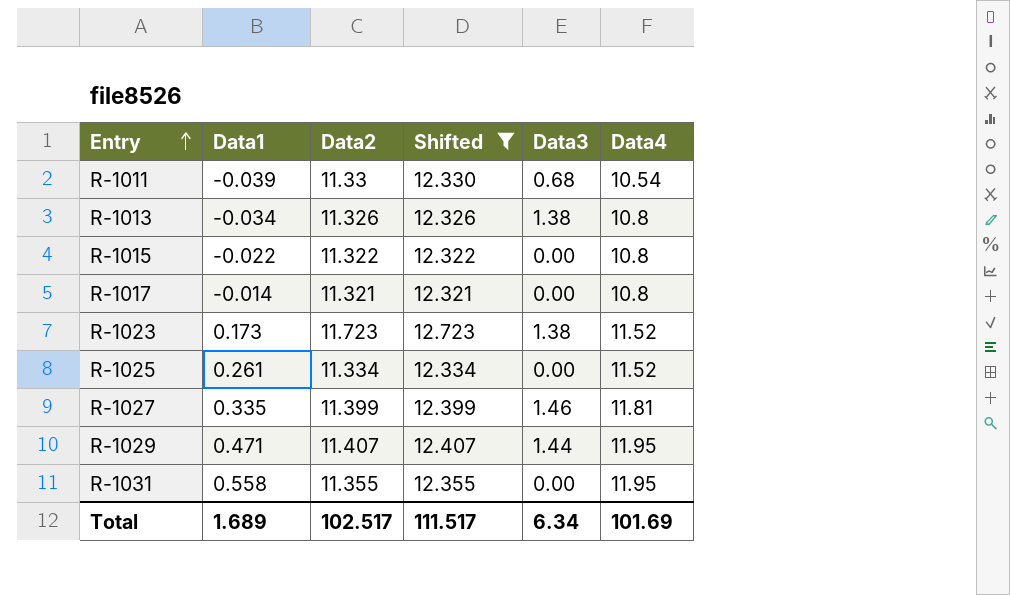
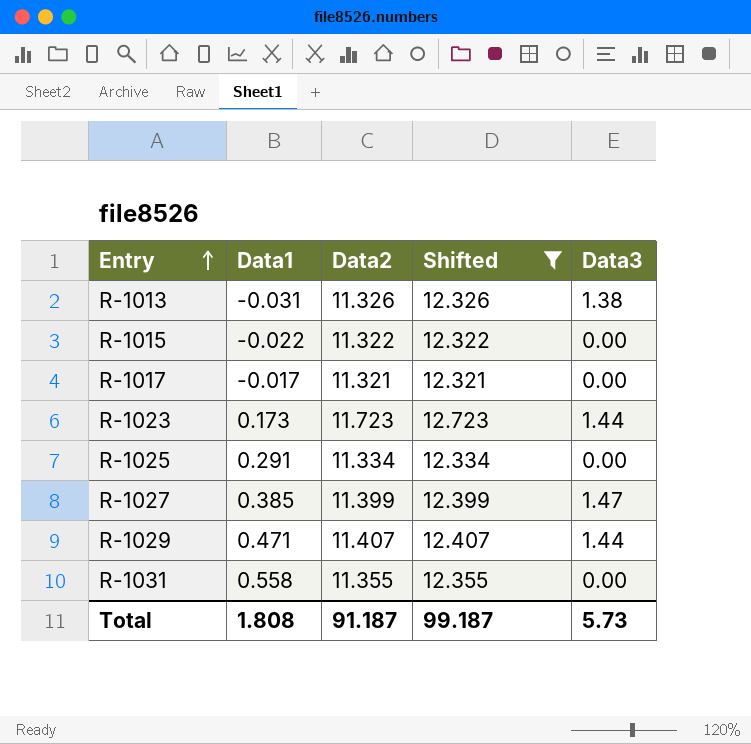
column Data4 | position: 6 -> none
row R-1011: -0.039 | 11.33 | 12.330 | 0.68 | 10.54 -> none
R-1013 | Data1: -0.034 -> -0.031
R-1017 | Data1: -0.014 -> -0.017
R-1023 | Data3: 1.38 -> 1.44
R-1025 | Data1: 0.261 -> 0.291
R-1027 | Data1: 0.335 -> 0.385
R-1027 | Data3: 1.46 -> 1.47
Total | Data1: 1.689 -> 1.808
Total | Data2: 102.517 -> 91.187
Total | Shifted: 111.517 -> 99.187
Total | Data3: 6.34 -> 5.73

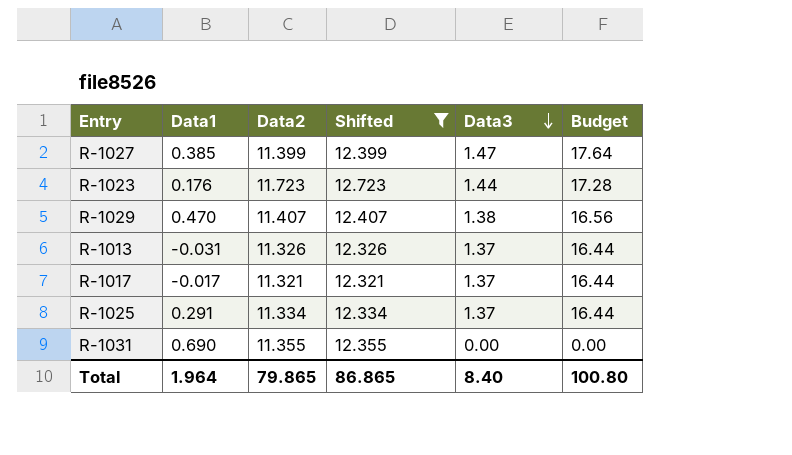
row order: Entry ascending -> Data3 descending
column Budget | formula: none -> [Data3] * 12
row R-1015: -0.022 | 11.322 | 12.322 | 0.00 -> none
R-1023 | Data1: 0.173 -> 0.176
R-1029 | Data1: 0.471 -> 0.470
R-1029 | Data3: 1.44 -> 1.38
R-1013 | Data3: 1.38 -> 1.37
R-1017 | Data3: 0.00 -> 1.37
R-1025 | Data3: 0.00 -> 1.37
R-1031 | Data1: 0.558 -> 0.690
Total | Data1: 1.808 -> 1.964
Total | Data2: 91.187 -> 79.865
Total | Shifted: 99.187 -> 86.865
Total | Data3: 5.73 -> 8.40

